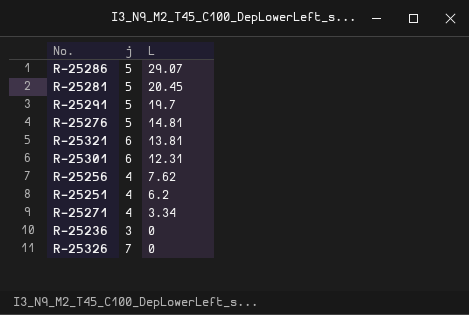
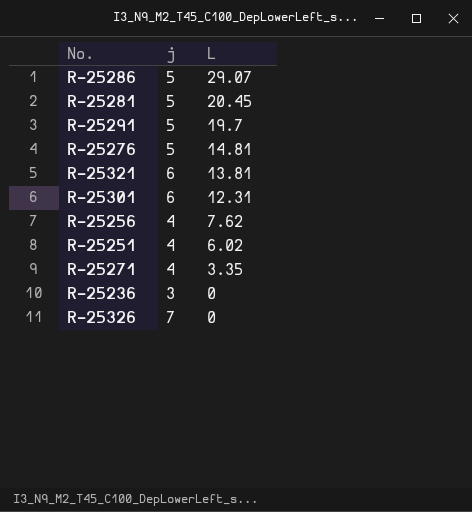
R-25251 | L: 6.2 -> 6.02
R-25271 | L: 3.34 -> 3.35

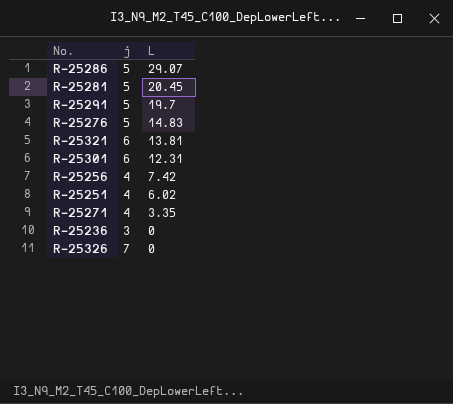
R-25276 | L: 14.81 -> 14.83
R-25256 | L: 7.62 -> 7.42

